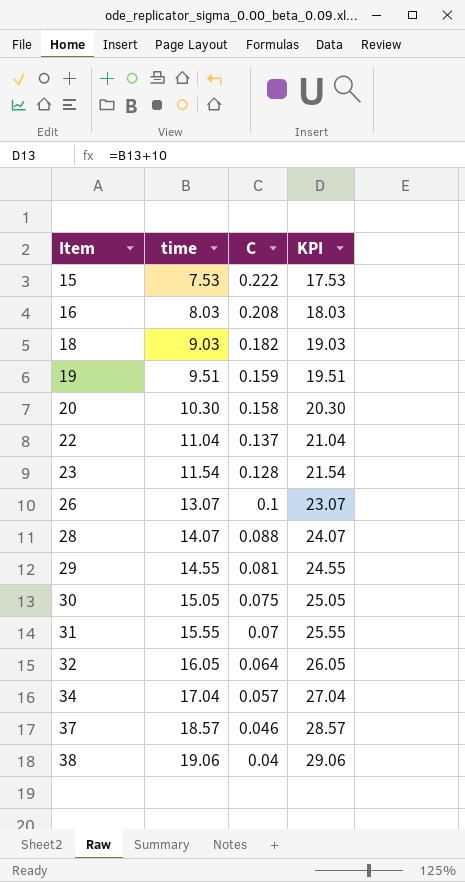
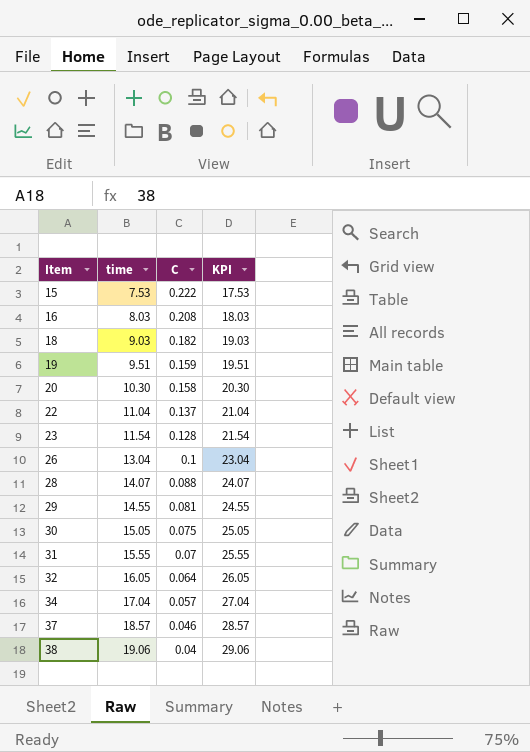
26 | time: 13.07 -> 13.04
26 | KPI: 23.07 -> 23.04

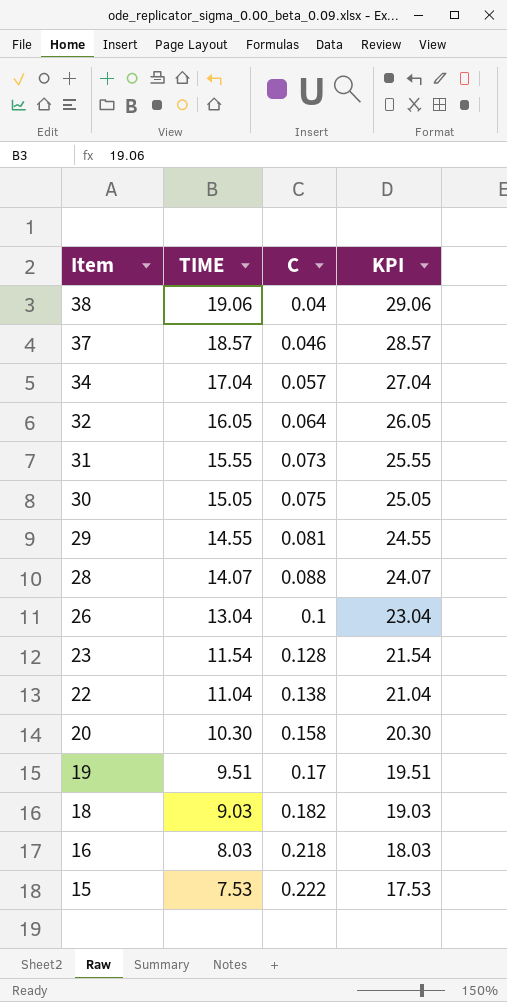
row order: Item ascending -> Item descending
column name: time -> TIME
31 | C: 0.07 -> 0.073
22 | C: 0.137 -> 0.138
19 | C: 0.159 -> 0.17
16 | C: 0.208 -> 0.218

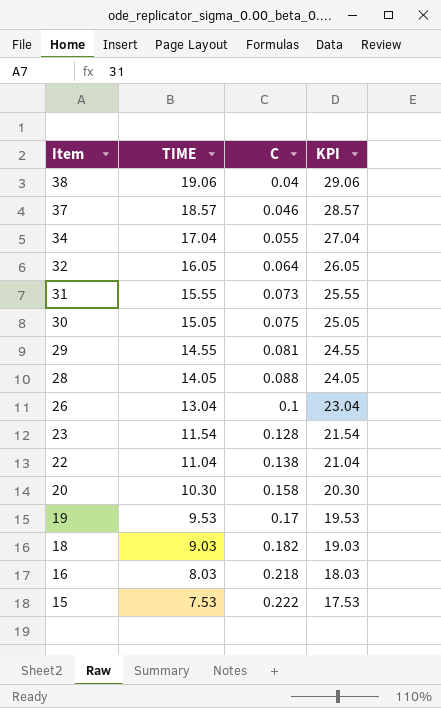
34 | C: 0.057 -> 0.055
28 | TIME: 14.07 -> 14.05
28 | KPI: 24.07 -> 24.05
19 | TIME: 9.51 -> 9.53
19 | KPI: 19.51 -> 19.53

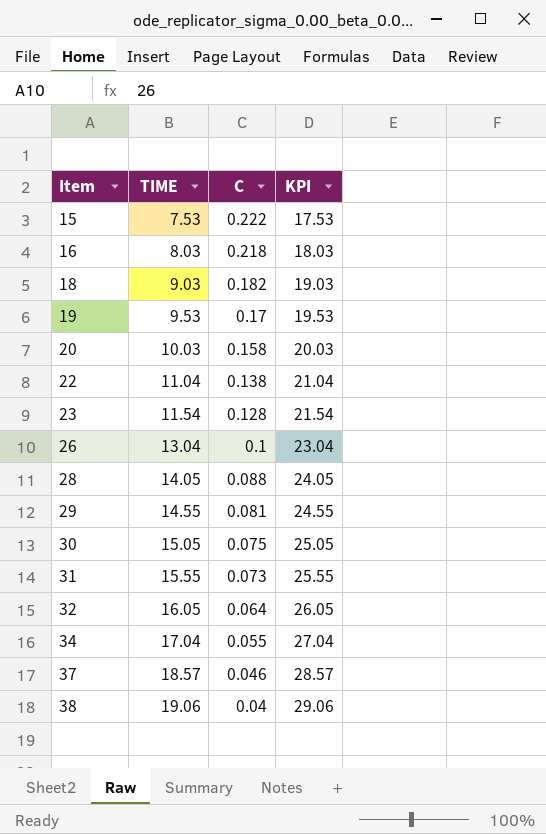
row order: Item descending -> Item ascending
20 | TIME: 10.30 -> 10.03
20 | KPI: 20.30 -> 20.03

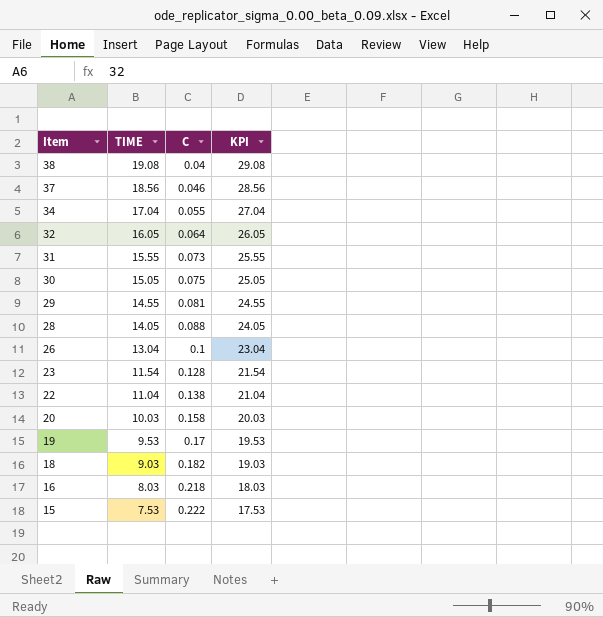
row order: Item ascending -> Item descending
38 | TIME: 19.06 -> 19.08
38 | KPI: 29.06 -> 29.08
37 | TIME: 18.57 -> 18.56
37 | KPI: 28.57 -> 28.56

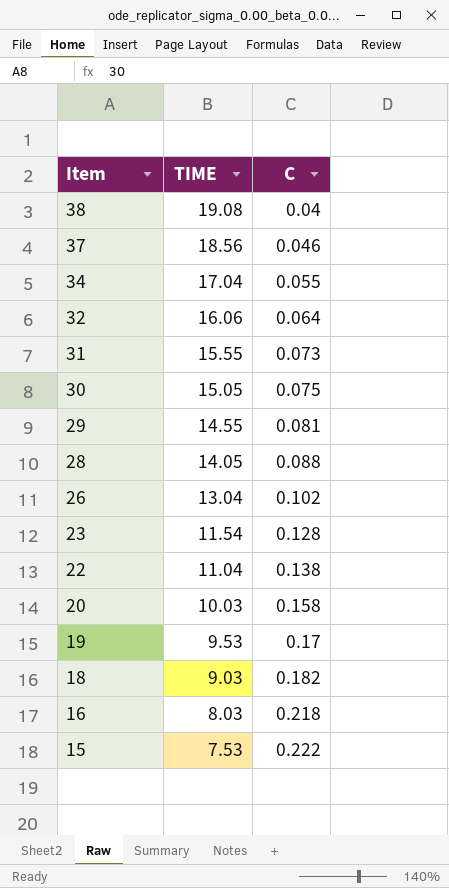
column KPI | formula: [TIME] + 10 -> none
32 | TIME: 16.05 -> 16.06
26 | C: 0.1 -> 0.102

